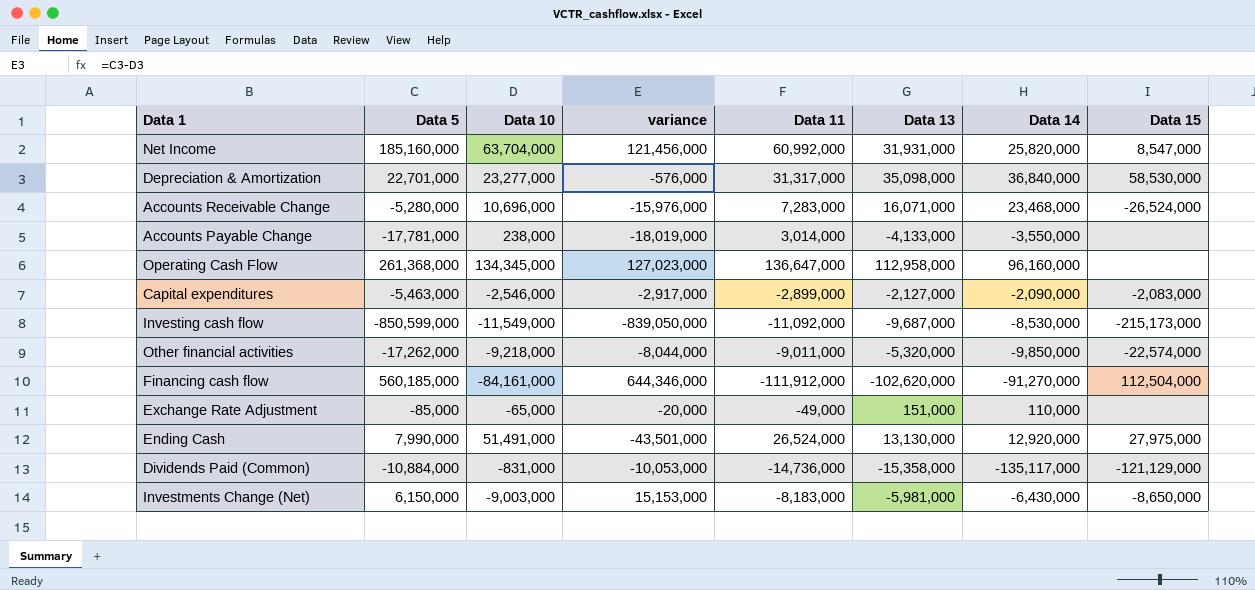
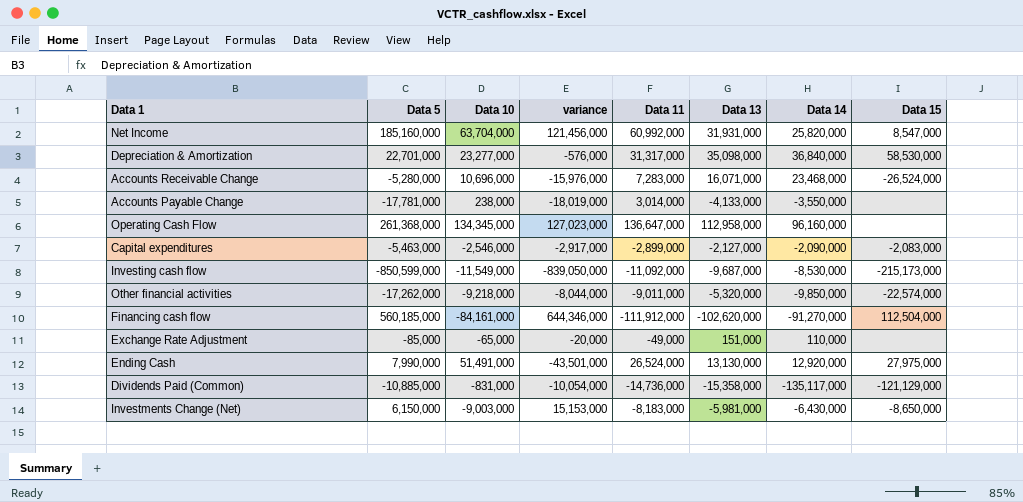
Dividends Paid (Common) | Data 5: -10,884,000 -> -10,885,000
Dividends Paid (Common) | variance: -10,053,000 -> -10,054,000

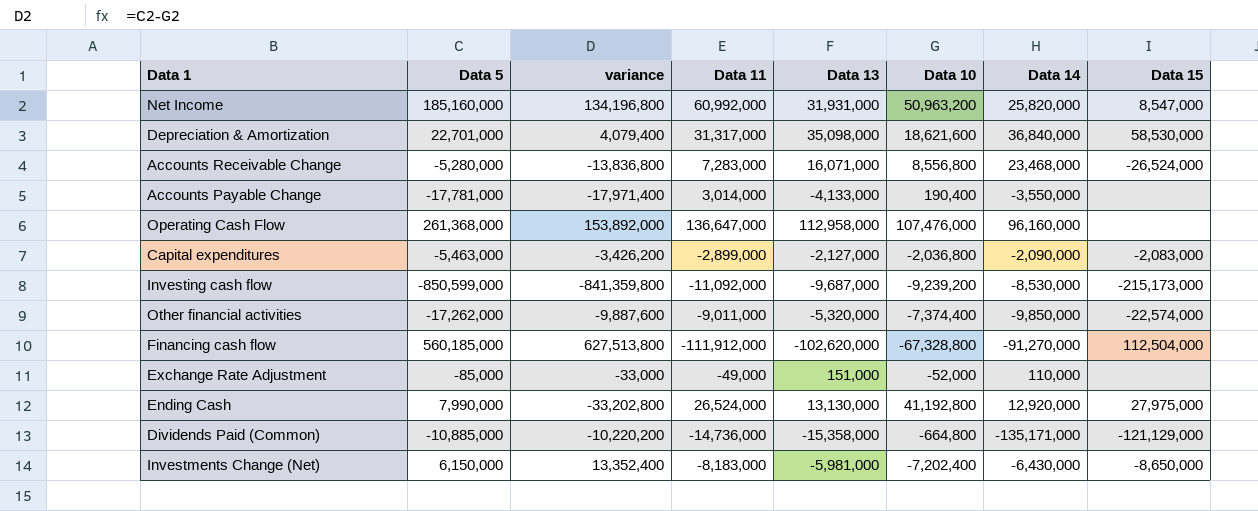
column Data 10 | position: 3 -> 6
Net Income | variance: 121,456,000 -> 134,196,800
Net Income | Data 10: 63,704,000 -> 50,963,200
Depreciation & Amortization | variance: -576,000 -> 4,079,400
Depreciation & Amortization | Data 10: 23,277,000 -> 18,621,600
Accounts Receivable Change | variance: -15,976,000 -> -13,836,800
Accounts Receivable Change | Data 10: 10,696,000 -> 8,556,800
Accounts Payable Change | variance: -18,019,000 -> -17,971,400
Accounts Payable Change | Data 10: 238,000 -> 190,400
Operating Cash Flow | variance: 127,023,000 -> 153,892,000
Operating Cash Flow | Data 10: 134,345,000 -> 107,476,000
Capital expenditures | variance: -2,917,000 -> -3,426,200
Capital expenditures | Data 10: -2,546,000 -> -2,036,800
Investing cash flow | variance: -839,050,000 -> -841,359,800
Investing cash flow | Data 10: -11,549,000 -> -9,239,200
Other financial activities | variance: -8,044,000 -> -9,887,600
Other financial activities | Data 10: -9,218,000 -> -7,374,400
Financing cash flow | variance: 644,346,000 -> 627,513,800
Financing cash flow | Data 10: -84,161,000 -> -67,328,800
Exchange Rate Adjustment | variance: -20,000 -> -33,000
Exchange Rate Adjustment | Data 10: -65,000 -> -52,000
Ending Cash | variance: -43,501,000 -> -33,202,800
Ending Cash | Data 10: 51,491,000 -> 41,192,800
Dividends Paid (Common) | variance: -10,054,000 -> -10,220,200
Dividends Paid (Common) | Data 10: -831,000 -> -664,800
Dividends Paid (Common) | Data 14: -135,117,000 -> -135,171,000
Investments Change (Net) | variance: 15,153,000 -> 13,352,400
Investments Change (Net) | Data 10: -9,003,000 -> -7,202,400

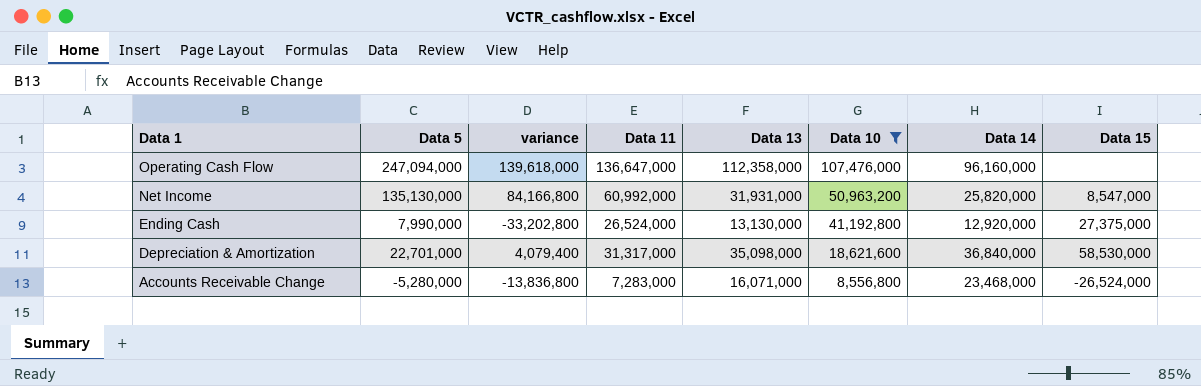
filter: none -> Data 10 >= 8,556,800
row order: none -> Data 1 descending
Operating Cash Flow | Data 5: 261,368,000 -> 247,094,000
Operating Cash Flow | variance: 153,892,000 -> 139,618,000
Operating Cash Flow | Data 13: 112,958,000 -> 112,358,000
Net Income | Data 5: 185,160,000 -> 135,130,000
Net Income | variance: 134,196,800 -> 84,166,800
Ending Cash | Data 15: 27,975,000 -> 27,375,000

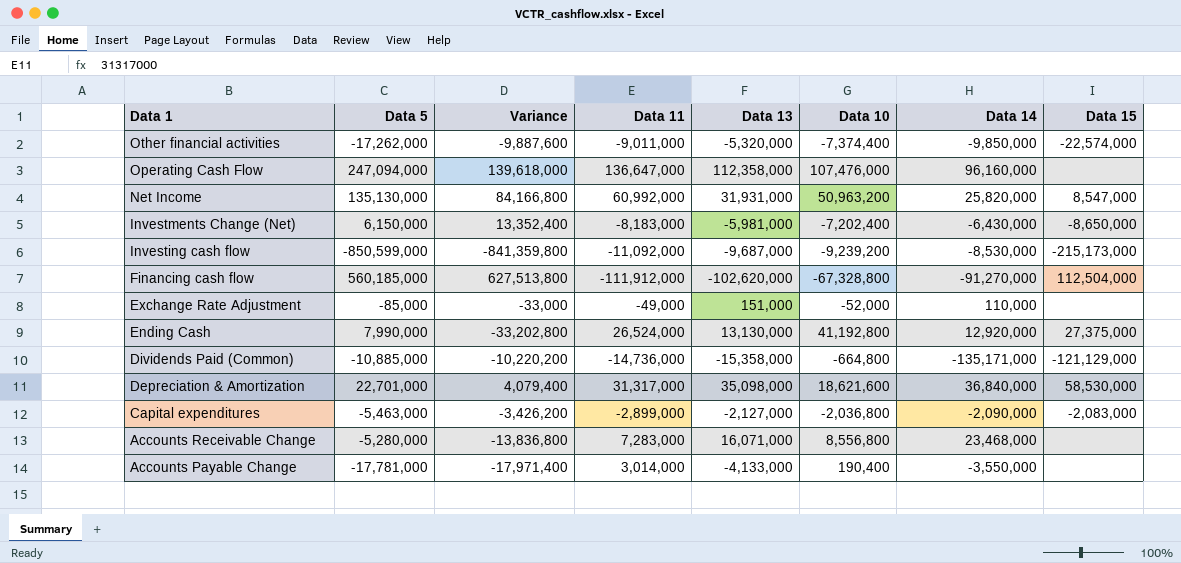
filter: Data 10 >= 8,556,800 -> none
column name: variance -> Variance
Accounts Receivable Change | Data 15: -26,524,000 -> none

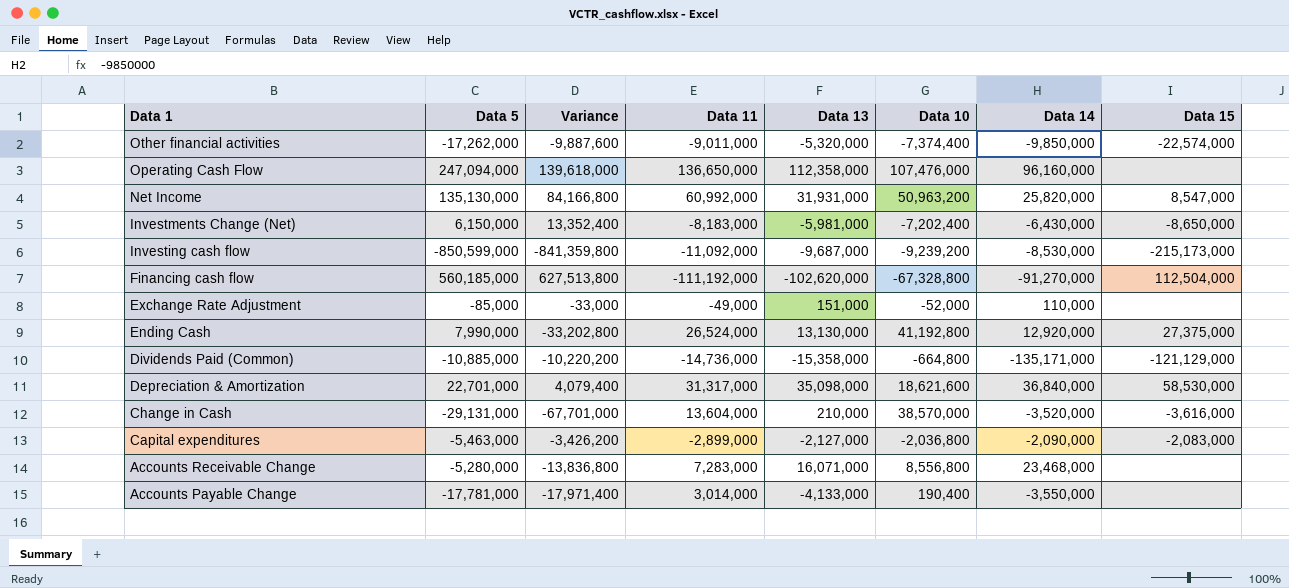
Operating Cash Flow | Data 11: 136,647,000 -> 136,650,000
Financing cash flow | Data 11: -111,912,000 -> -111,192,000
row Change in Cash: none -> -29,131,000 | -67,701,000 | 13,604,000 | 210,000 | 38,570,000 | -3,520,000 | -3,616,000

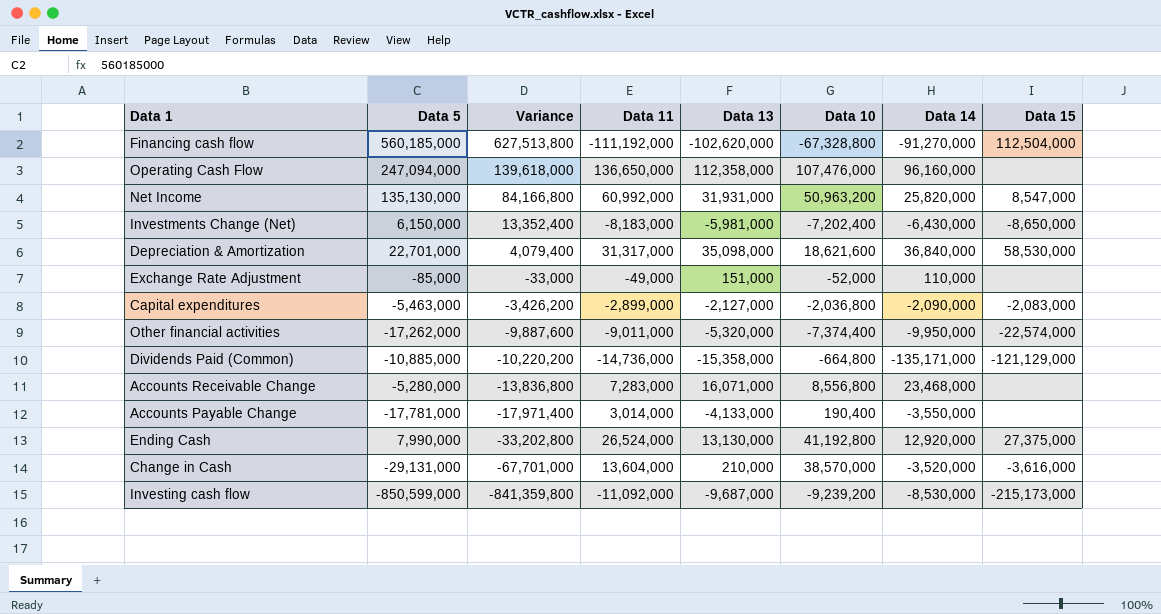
row order: Data 1 descending -> Variance descending
Other financial activities | Data 14: -9,850,000 -> -9,950,000

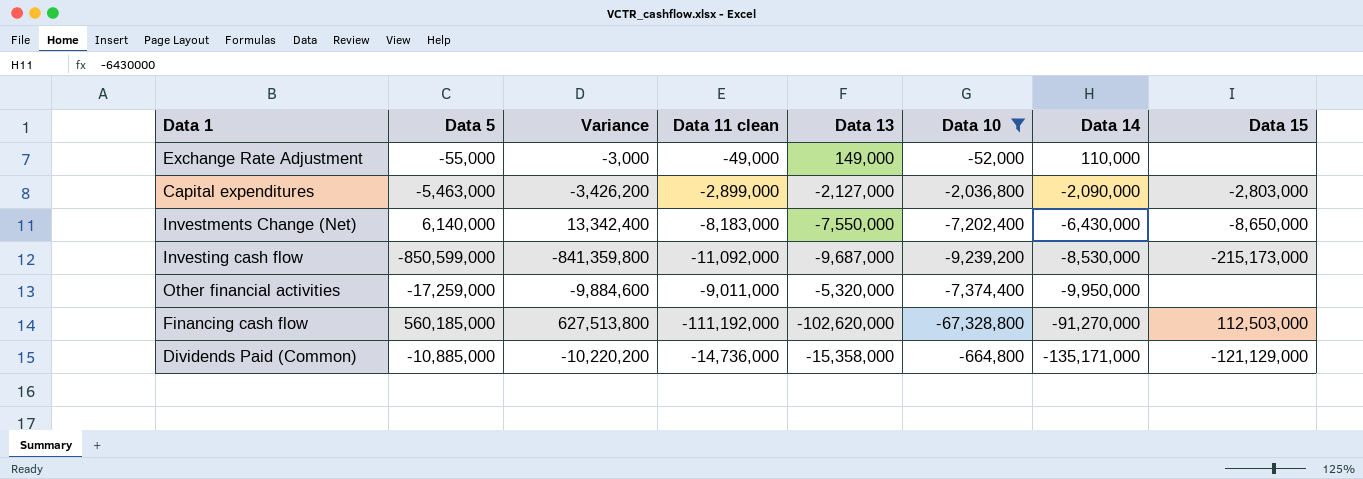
filter: none -> Data 10 <= -52,000
row order: Variance descending -> Data 14 descending
column name: Data 11 -> Data 11 clean
Exchange Rate Adjustment | Data 5: -85,000 -> -55,000
Exchange Rate Adjustment | Variance: -33,000 -> -3,000
Exchange Rate Adjustment | Data 13: 151,000 -> 149,000
Capital expenditures | Data 15: -2,083,000 -> -2,803,000
Investments Change (Net) | Data 5: 6,150,000 -> 6,140,000
Investments Change (Net) | Variance: 13,352,400 -> 13,342,400
Investments Change (Net) | Data 13: -5,981,000 -> -7,550,000
Other financial activities | Data 5: -17,262,000 -> -17,259,000
Other financial activities | Variance: -9,887,600 -> -9,884,600
Other financial activities | Data 15: -22,574,000 -> none
Financing cash flow | Data 15: 112,504,000 -> 112,503,000

